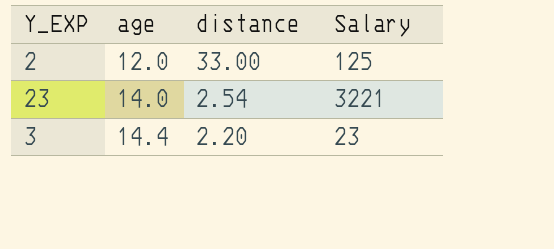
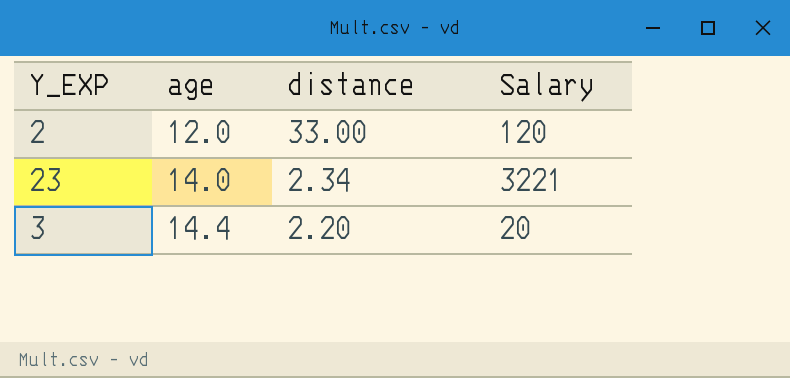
2 | Salary: 125 -> 120
23 | distance: 2.54 -> 2.34
3 | Salary: 23 -> 20

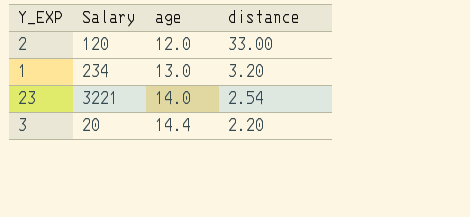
column Salary | position: 4 -> 2
row 1: none -> 234 | 13.0 | 3.20
23 | distance: 2.34 -> 2.54

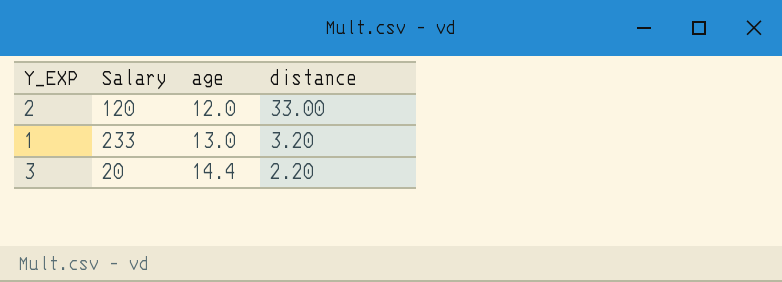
row 23: 3221 | 14.0 | 2.54 -> none
1 | Salary: 234 -> 233

